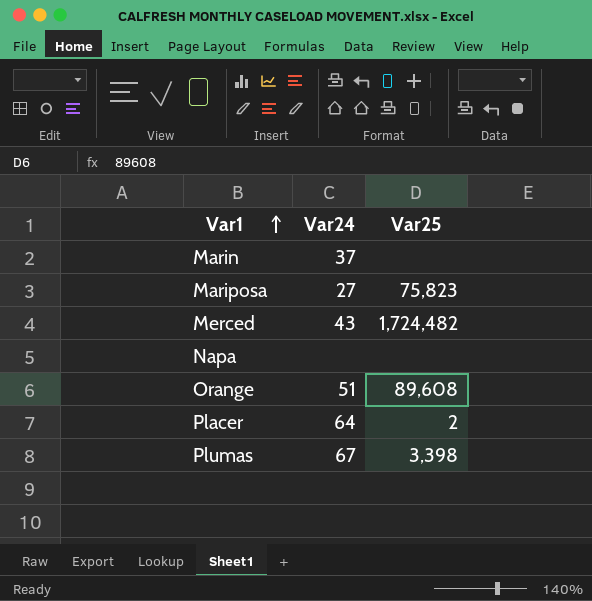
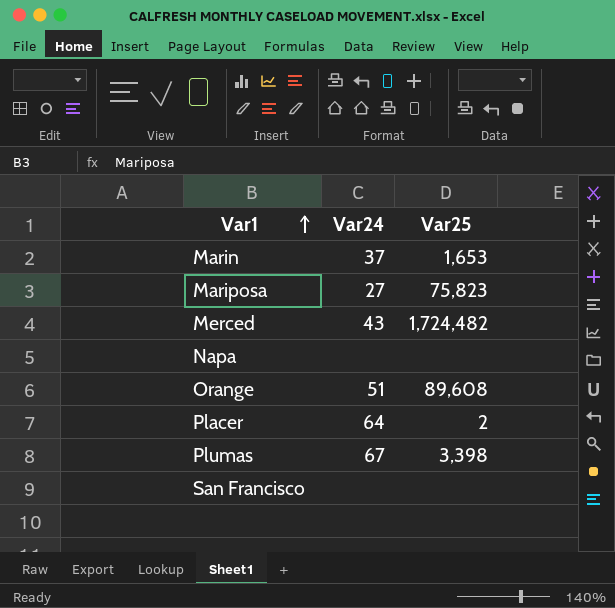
Marin | Var25: none -> 1,653
row San Francisco: none -> none | none

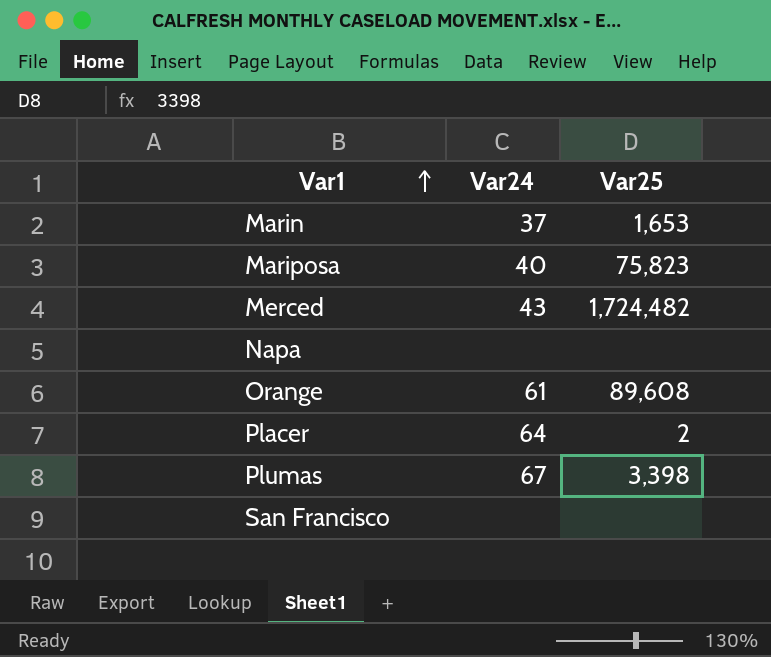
Mariposa | Var24: 27 -> 40
Orange | Var24: 51 -> 61

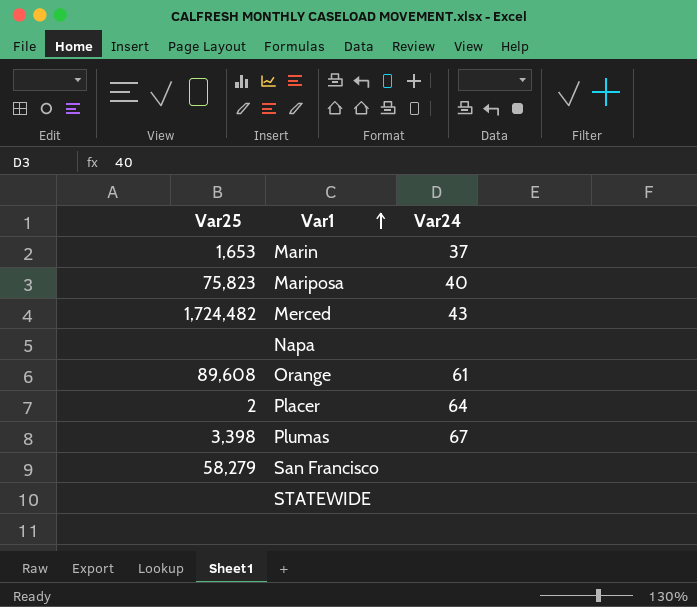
column Var25 | position: 3 -> 1
San Francisco | Var25: none -> 58,279
row STATEWIDE: none -> none | none

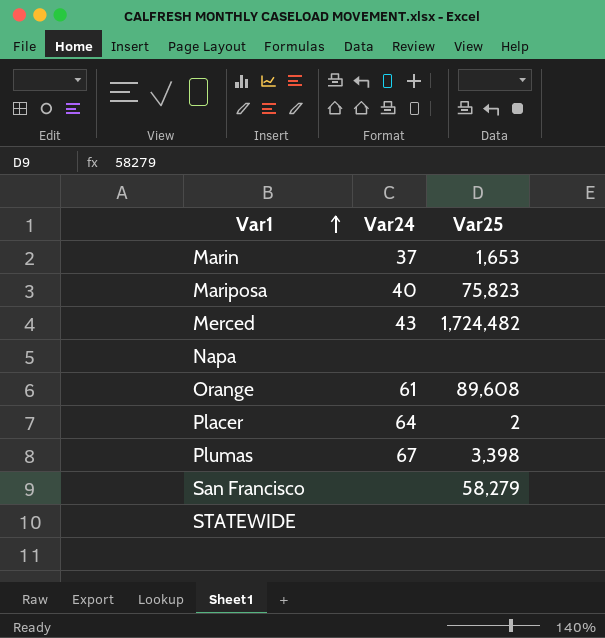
column Var25 | position: 1 -> 3

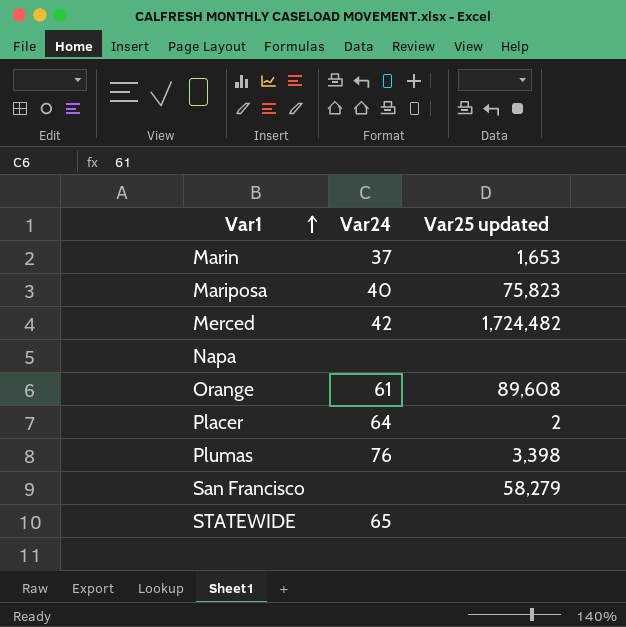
column name: Var25 -> Var25 updated
Merced | Var24: 43 -> 42
Plumas | Var24: 67 -> 76
STATEWIDE | Var24: none -> 65

